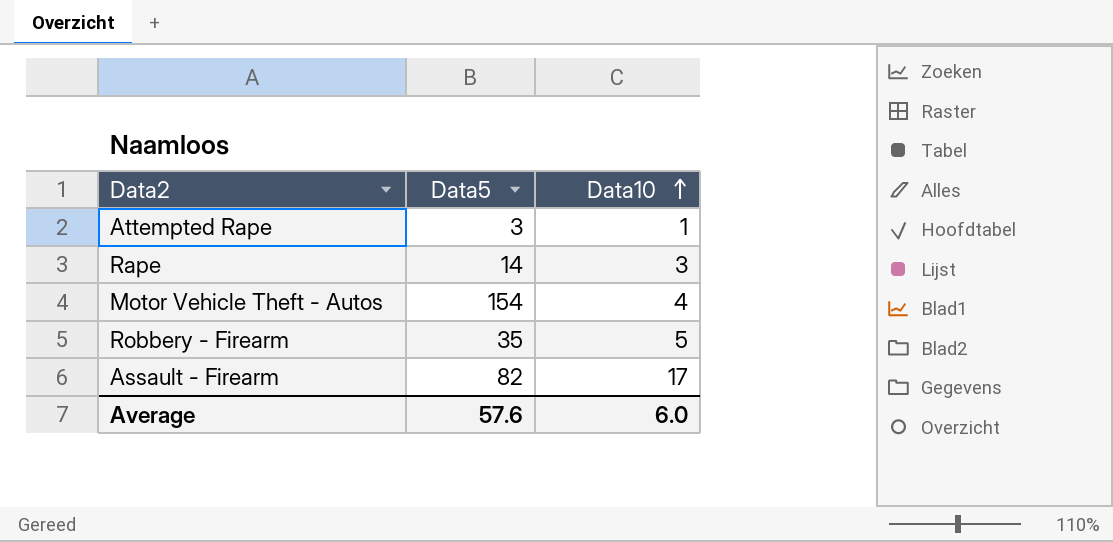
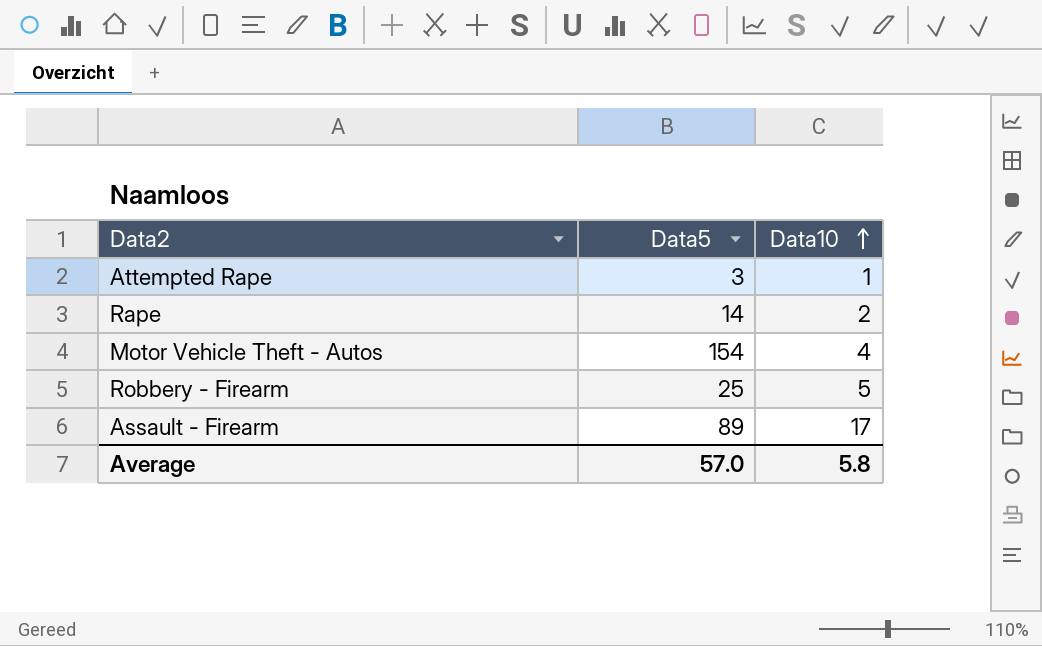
Rape | Data10: 3 -> 2
Robbery - Firearm | Data5: 35 -> 25
Assault - Firearm | Data5: 82 -> 89
Average | Data5: 57.6 -> 57.0
Average | Data10: 6.0 -> 5.8

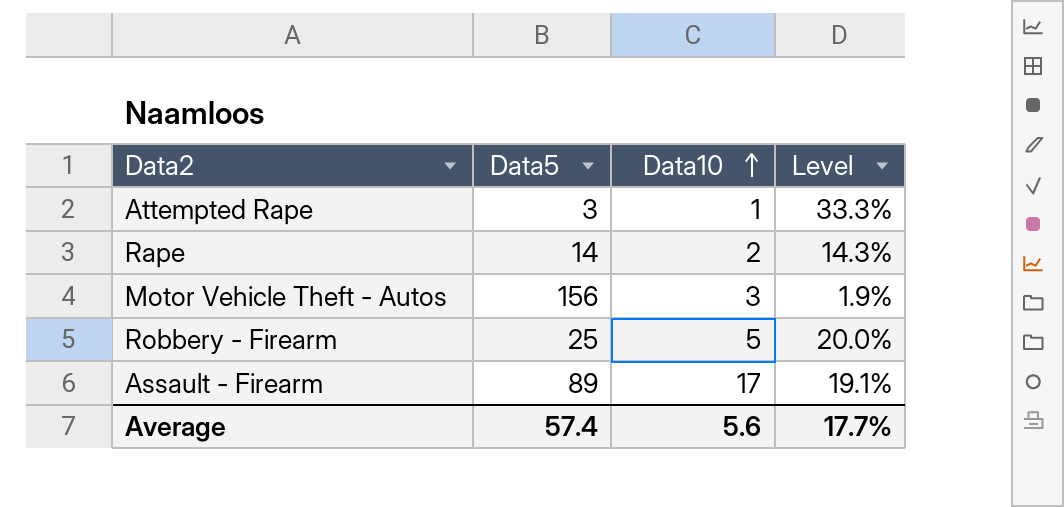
column Level | formula: none -> [Data10] / [Data5]
Motor Vehicle Theft - Autos | Data5: 154 -> 156
Motor Vehicle Theft - Autos | Data10: 4 -> 3
Average | Data5: 57.0 -> 57.4
Average | Data10: 5.8 -> 5.6

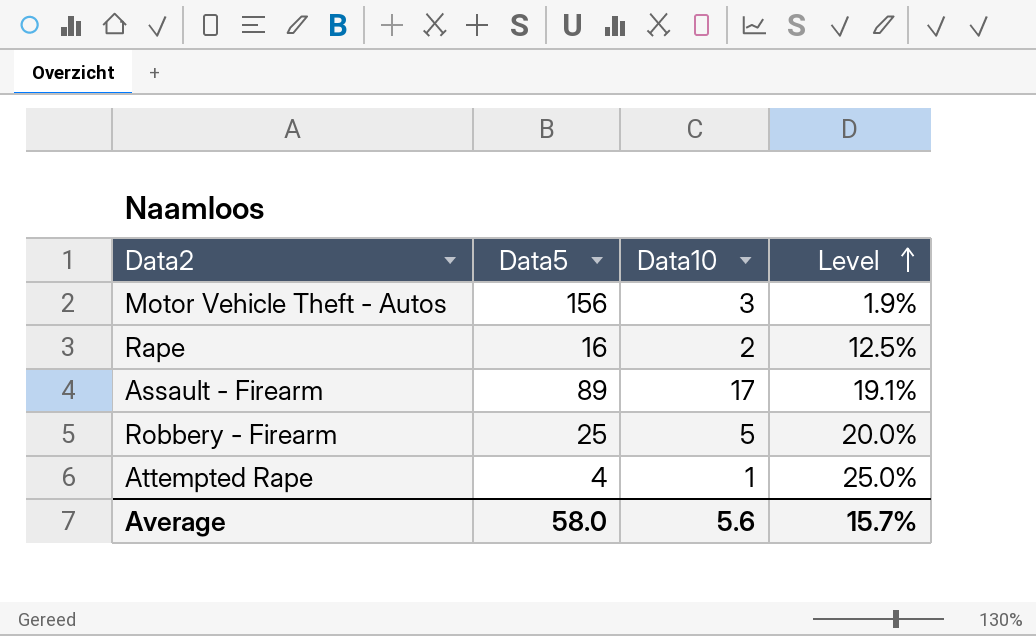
row order: Data10 ascending -> Level ascending
Rape | Data5: 14 -> 16
Rape | Level: 14.3% -> 12.5%
Attempted Rape | Data5: 3 -> 4
Attempted Rape | Level: 33.3% -> 25.0%
Average | Data5: 57.4 -> 58.0
Average | Level: 17.7% -> 15.7%

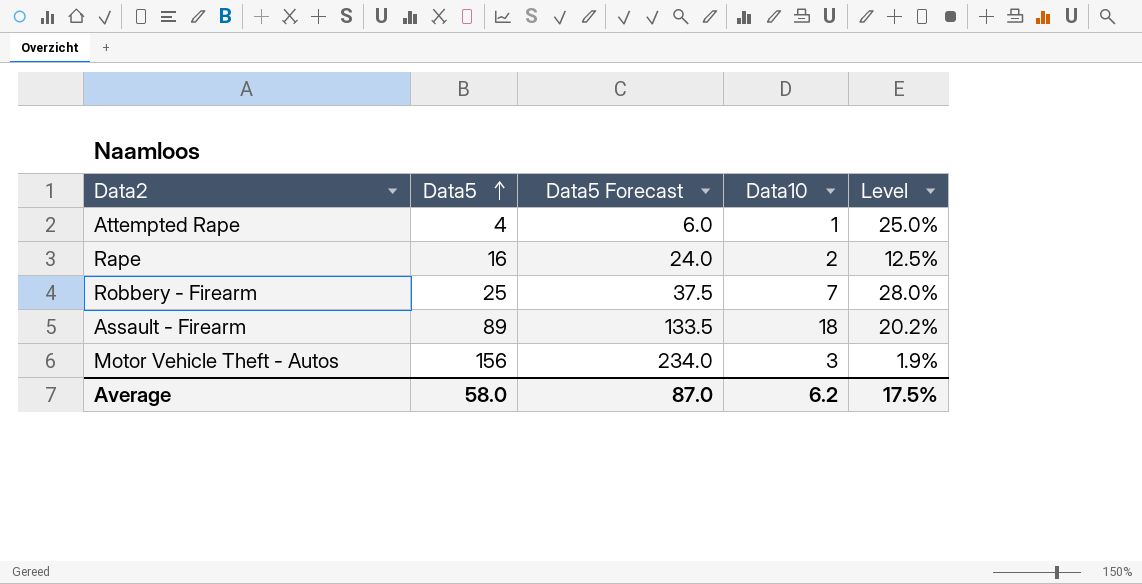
row order: Level ascending -> Data5 ascending
column Data5 Forecast | formula: none -> [Data5] * 1.5
Robbery - Firearm | Data10: 5 -> 7
Robbery - Firearm | Level: 20.0% -> 28.0%
Assault - Firearm | Data10: 17 -> 18
Assault - Firearm | Level: 19.1% -> 20.2%
Average | Data10: 5.6 -> 6.2
Average | Level: 15.7% -> 17.5%

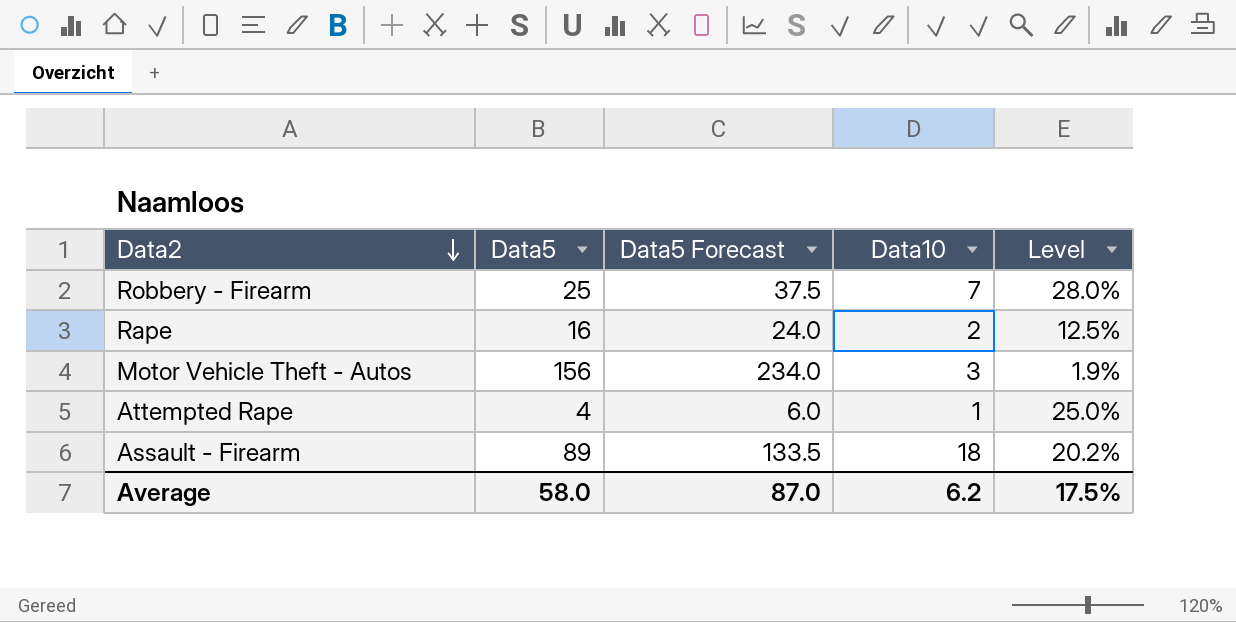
row order: Data5 ascending -> Data2 descending

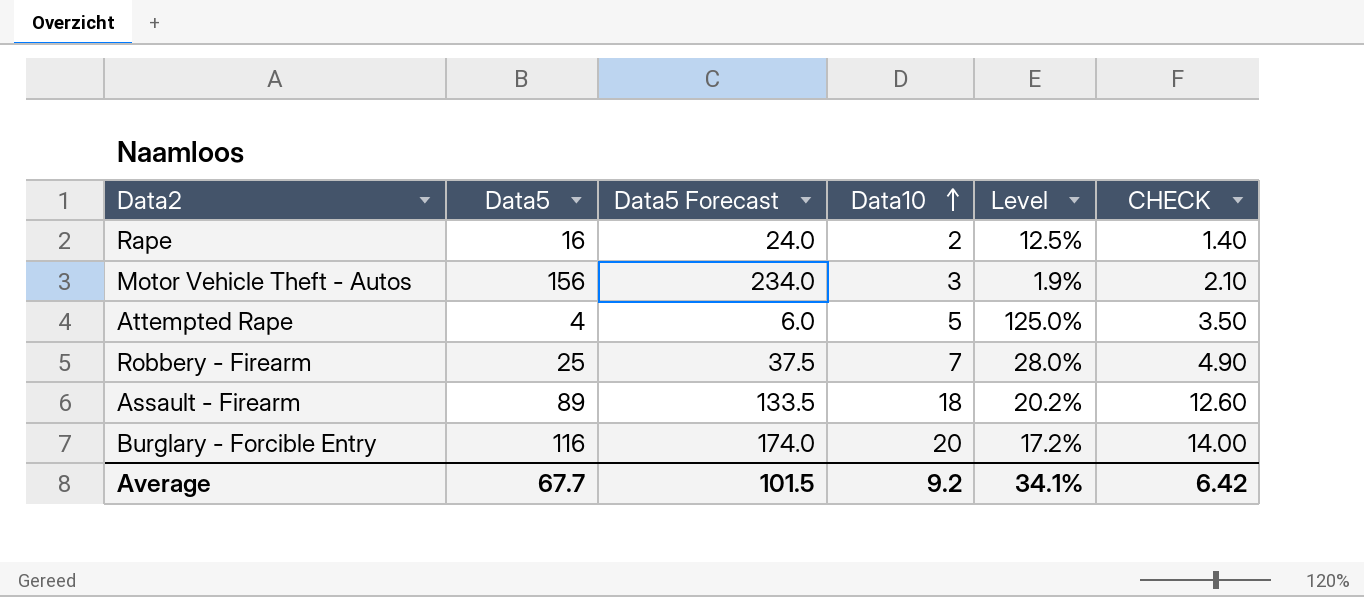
row order: Data2 descending -> Data10 ascending
column CHECK | formula: none -> [Data10] * 0.7
Attempted Rape | Data10: 1 -> 5
Attempted Rape | Level: 25.0% -> 125.0%
row Burglary - Forcible Entry: none -> 116 | 174.0 | 20 | 17.2% | 14.00
Average | Data5: 58.0 -> 67.7
Average | Data5 Forecast: 87.0 -> 101.5
Average | Data10: 6.2 -> 9.2
Average | Level: 17.5% -> 34.1%

